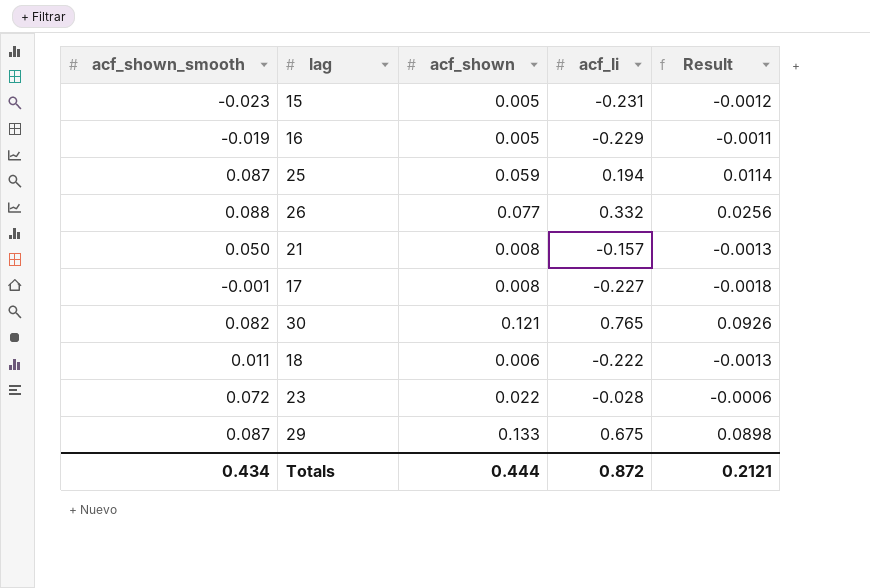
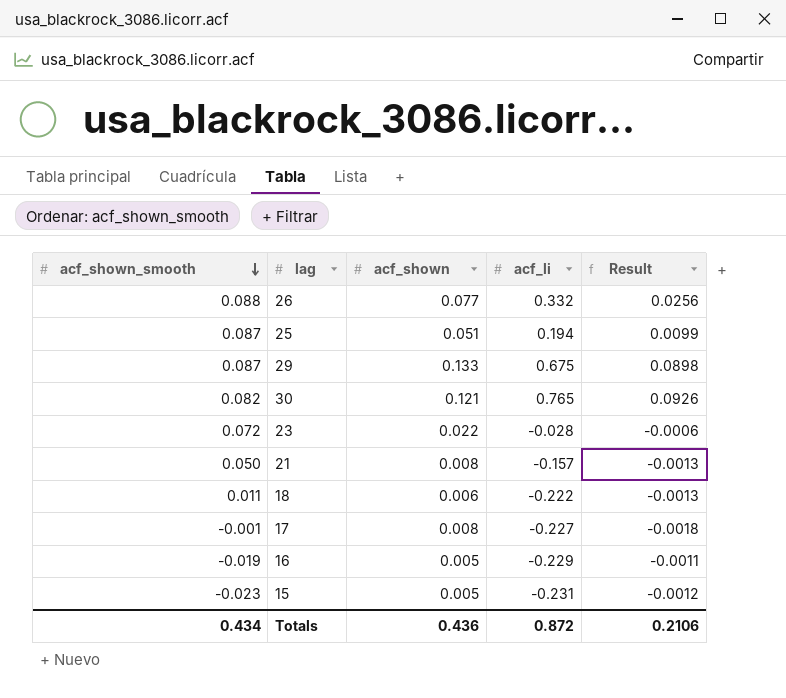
row order: none -> acf_shown_smooth descending
25 | acf_shown: 0.059 -> 0.051
25 | Result: 0.0114 -> 0.0099
Totals | acf_shown: 0.444 -> 0.436
Totals | Result: 0.2121 -> 0.2106

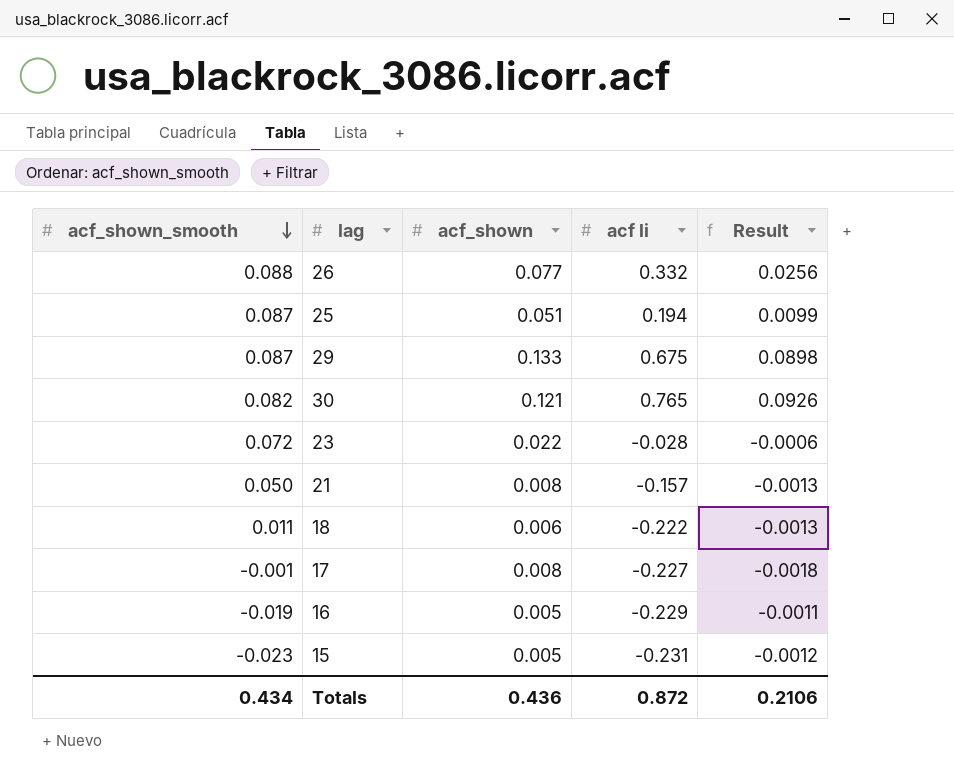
column name: acf_li -> acf li

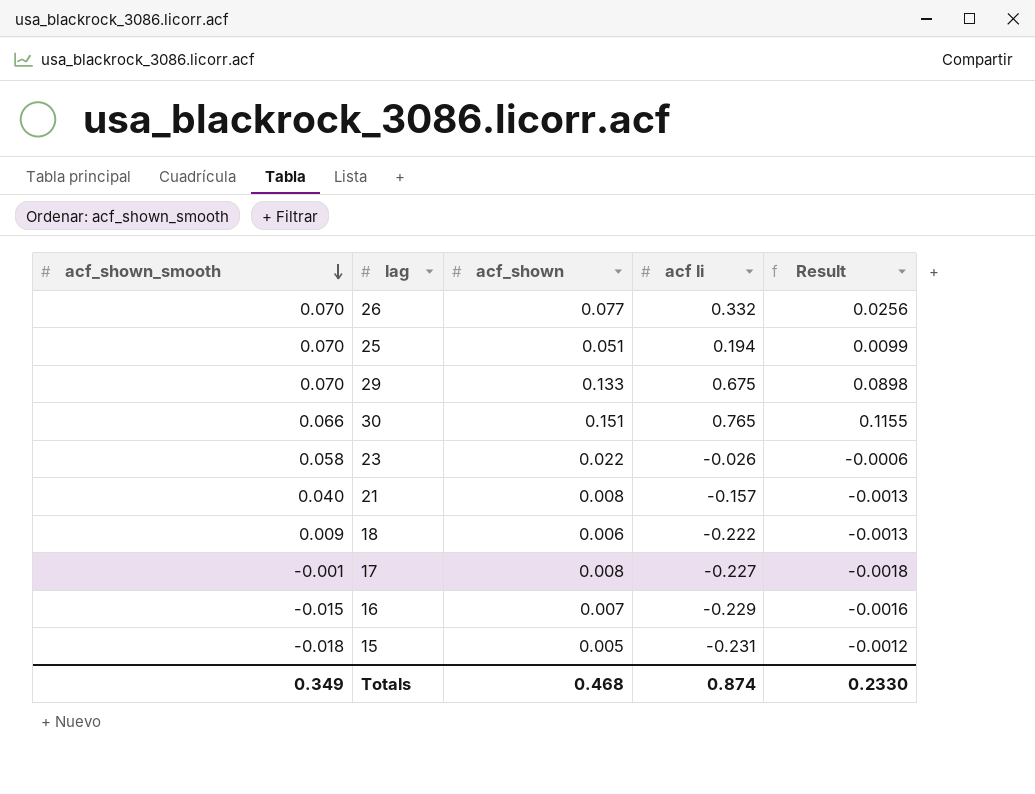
26 | acf_shown_smooth: 0.088 -> 0.070
25 | acf_shown_smooth: 0.087 -> 0.070
29 | acf_shown_smooth: 0.087 -> 0.070
30 | acf_shown_smooth: 0.082 -> 0.066
30 | acf_shown: 0.121 -> 0.151
30 | Result: 0.0926 -> 0.1155
23 | acf_shown_smooth: 0.072 -> 0.058
23 | acf li: -0.028 -> -0.026
21 | acf_shown_smooth: 0.050 -> 0.040
18 | acf_shown_smooth: 0.011 -> 0.009
16 | acf_shown_smooth: -0.019 -> -0.015
16 | acf_shown: 0.005 -> 0.007
16 | Result: -0.0011 -> -0.0016
15 | acf_shown_smooth: -0.023 -> -0.018
Totals | acf_shown_smooth: 0.434 -> 0.349
Totals | acf_shown: 0.436 -> 0.468
Totals | acf li: 0.872 -> 0.874
Totals | Result: 0.2106 -> 0.2330

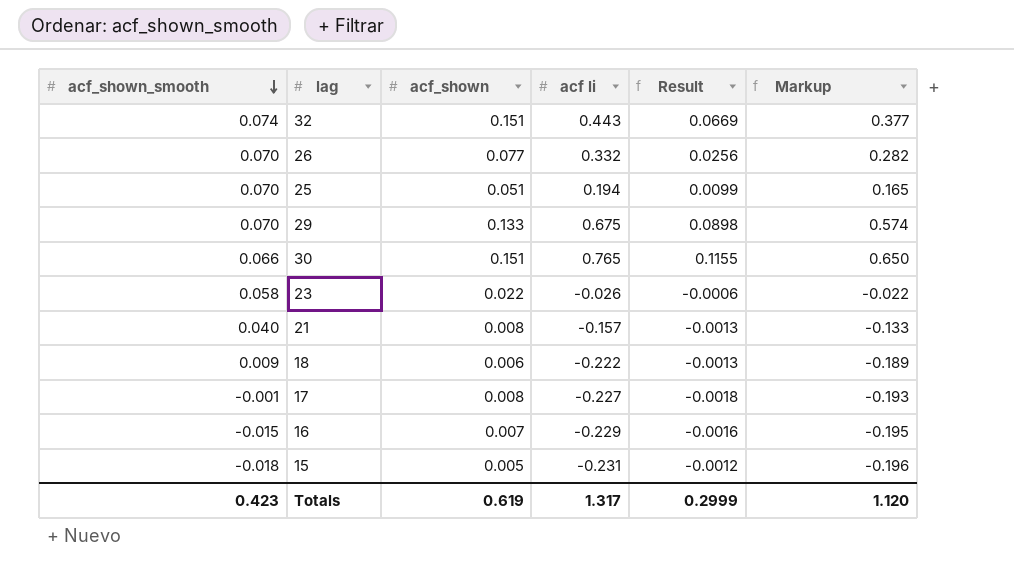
column Markup | formula: none -> [acf li] * 0.85
row 32: none -> 0.074 | 0.151 | 0.443 | 0.0669 | 0.377
Totals | acf_shown_smooth: 0.349 -> 0.423
Totals | acf_shown: 0.468 -> 0.619
Totals | acf li: 0.874 -> 1.317
Totals | Result: 0.2330 -> 0.2999

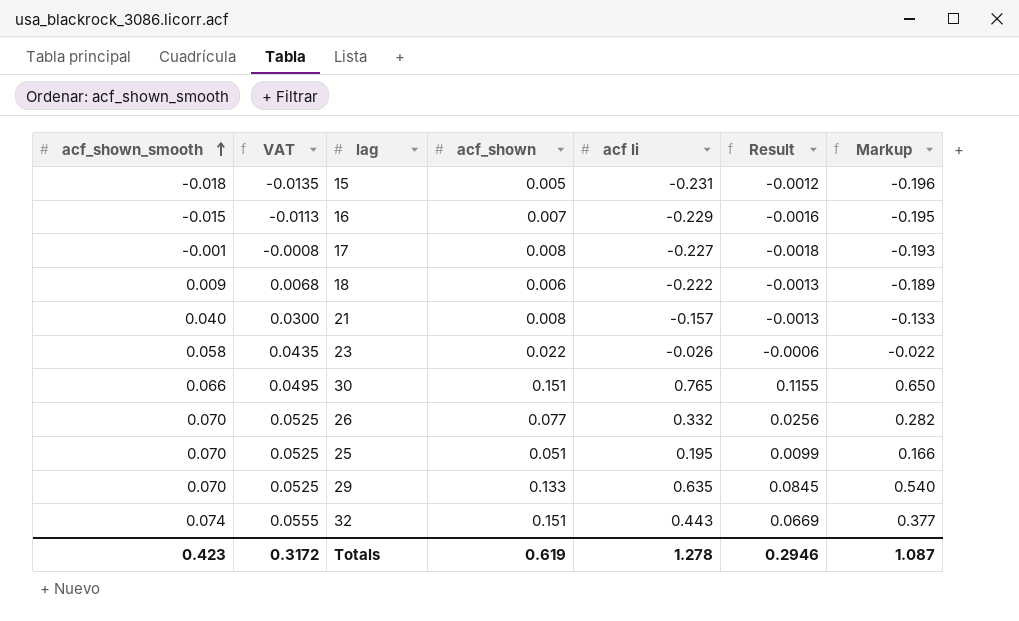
row order: acf_shown_smooth descending -> acf_shown_smooth ascending
column VAT | formula: none -> [acf_shown_smooth] * 0.75
25 | acf li: 0.194 -> 0.195
25 | Markup: 0.165 -> 0.166
29 | acf li: 0.675 -> 0.635
29 | Result: 0.0898 -> 0.0845
29 | Markup: 0.574 -> 0.540
Totals | acf li: 1.317 -> 1.278
Totals | Result: 0.2999 -> 0.2946
Totals | Markup: 1.120 -> 1.087

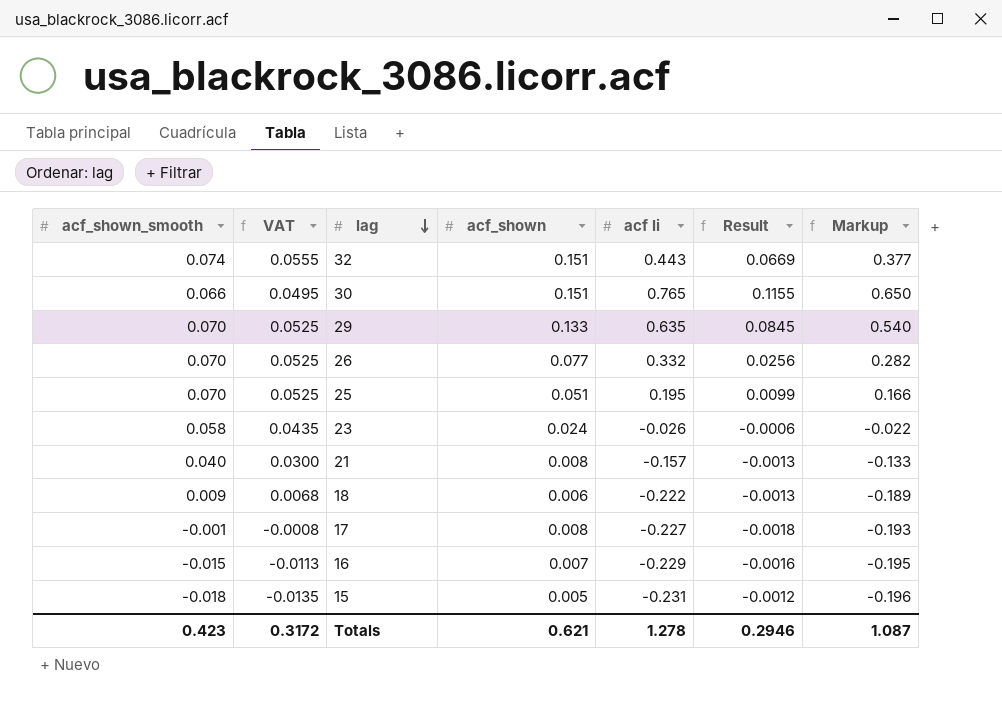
row order: acf_shown_smooth ascending -> lag descending
23 | acf_shown: 0.022 -> 0.024
Totals | acf_shown: 0.619 -> 0.621

